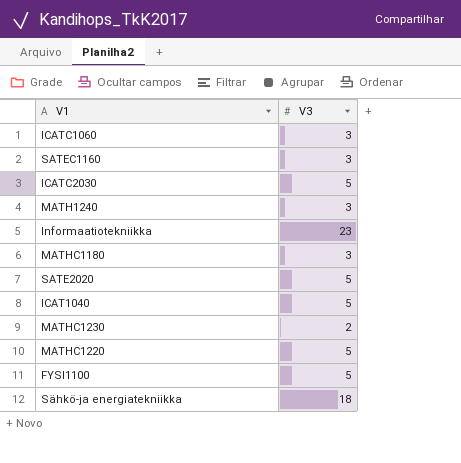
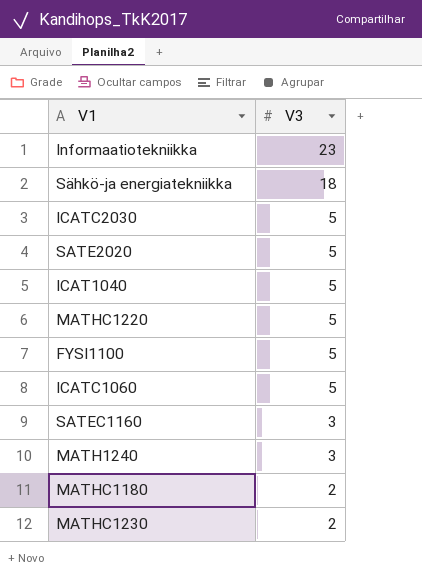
row order: none -> V3 descending
ICATC1060 | V3: 3 -> 5
MATHC1180 | V3: 3 -> 2

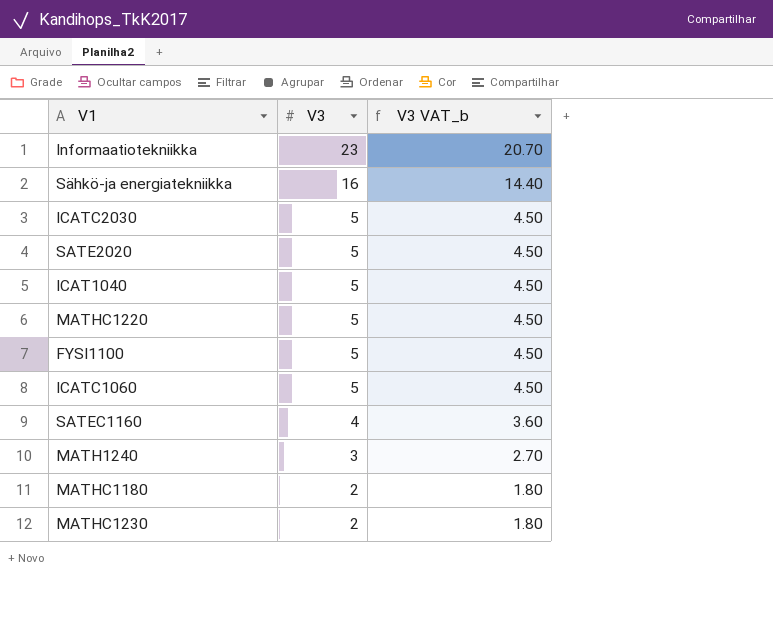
column V3 VAT_b | formula: none -> [V3] * 0.9
Sähkö-ja energiatekniikka | V3: 18 -> 16
SATEC1160 | V3: 3 -> 4

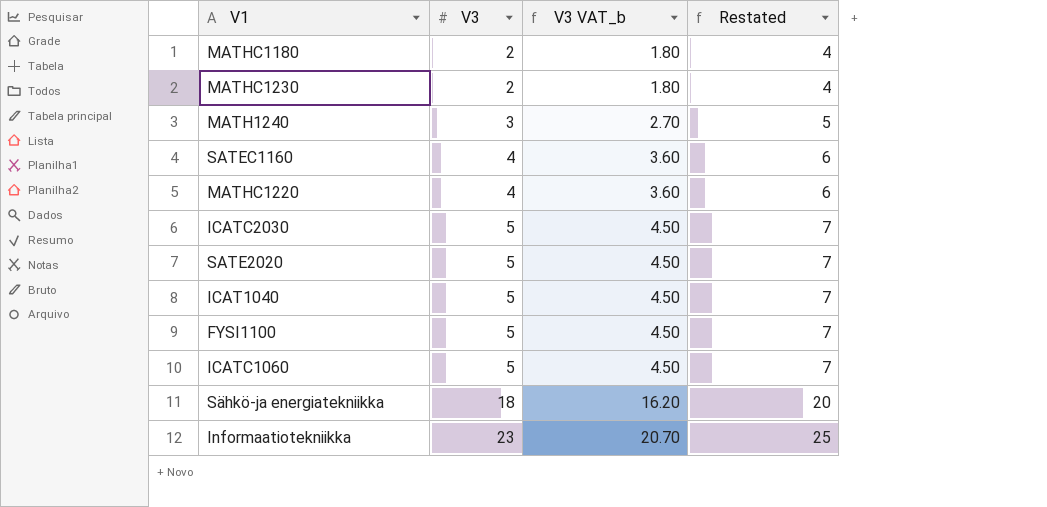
row order: V3 descending -> V3 ascending
column Restated | formula: none -> [V3] + 2
MATHC1220 | V3: 5 -> 4
MATHC1220 | V3 VAT_b: 4.50 -> 3.60
Sähkö-ja energiatekniikka | V3: 16 -> 18
Sähkö-ja energiatekniikka | V3 VAT_b: 14.40 -> 16.20

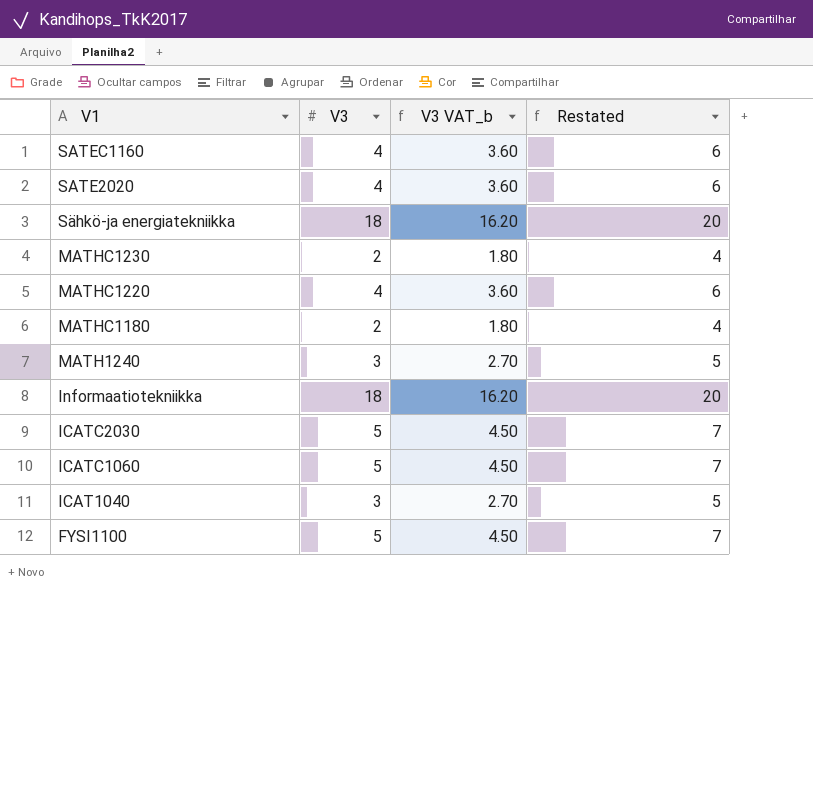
row order: V3 ascending -> V1 descending
SATE2020 | V3: 5 -> 4
SATE2020 | V3 VAT_b: 4.50 -> 3.60
SATE2020 | Restated: 7 -> 6
Informaatiotekniikka | V3: 23 -> 18
Informaatiotekniikka | V3 VAT_b: 20.70 -> 16.20
Informaatiotekniikka | Restated: 25 -> 20
ICAT1040 | V3: 5 -> 3
ICAT1040 | V3 VAT_b: 4.50 -> 2.70
ICAT1040 | Restated: 7 -> 5

